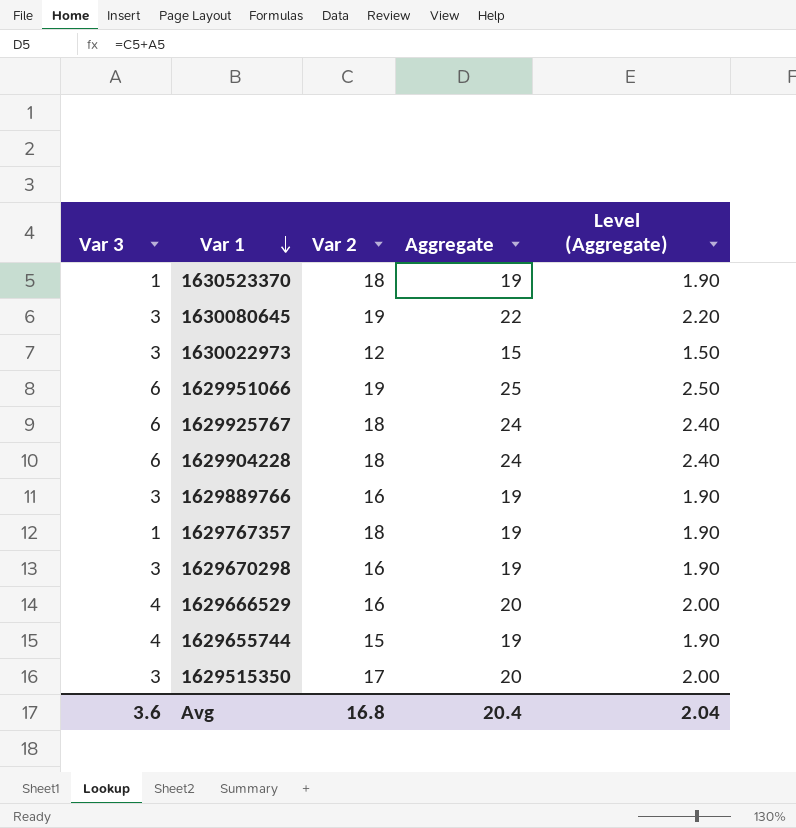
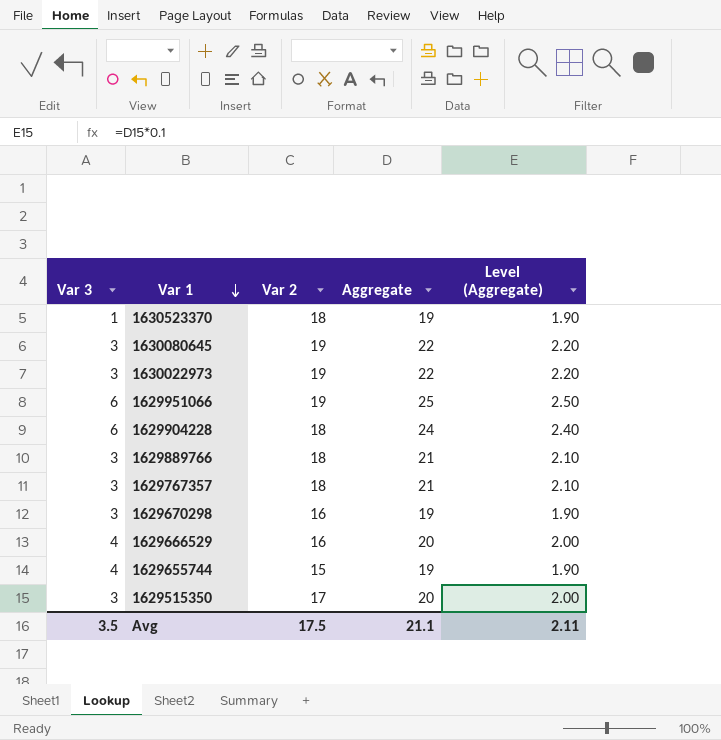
row 1629925767: 6 | 18 | 24 | 2.40 -> none
1630022973 | Var 2: 12 -> 19
1630022973 | Aggregate: 15 -> 22
1630022973 | Level (Aggregate): 1.50 -> 2.20
1629889766 | Var 2: 16 -> 18
1629889766 | Aggregate: 19 -> 21
1629889766 | Level (Aggregate): 1.90 -> 2.10
1629767357 | Var 3: 1 -> 3
1629767357 | Aggregate: 19 -> 21
1629767357 | Level (Aggregate): 1.90 -> 2.10
Avg | Var 3: 3.6 -> 3.5
Avg | Var 2: 16.8 -> 17.5
Avg | Aggregate: 20.4 -> 21.1
Avg | Level (Aggregate): 2.04 -> 2.11

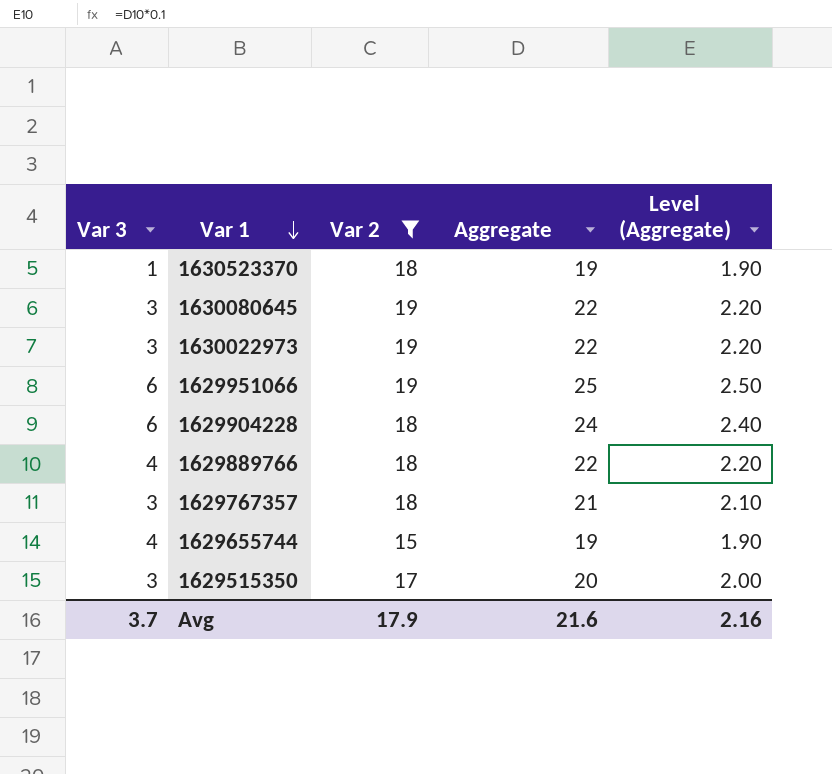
filter: none -> Var 2 != 16
1629889766 | Var 3: 3 -> 4
1629889766 | Aggregate: 21 -> 22
1629889766 | Level (Aggregate): 2.10 -> 2.20
Avg | Var 3: 3.5 -> 3.7
Avg | Var 2: 17.5 -> 17.9
Avg | Aggregate: 21.1 -> 21.6
Avg | Level (Aggregate): 2.11 -> 2.16

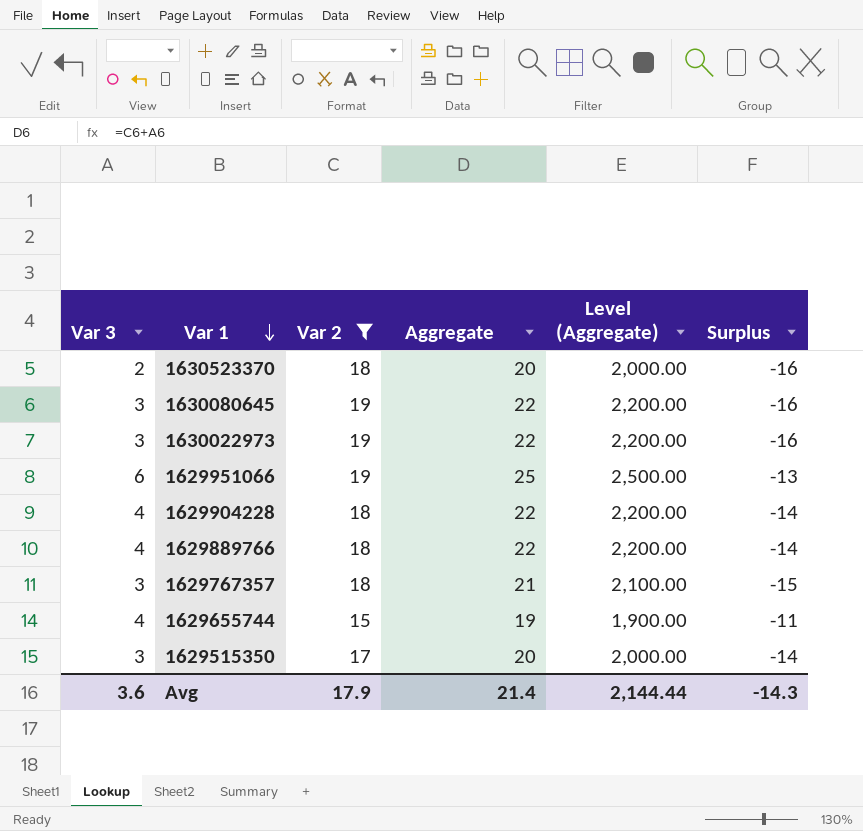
column Level (Aggregate) | formula: [Aggregate] * 0.1 -> [Aggregate] * 100
column Surplus | formula: none -> [Var 3] - [Var 2]
1630523370 | Var 3: 1 -> 2
1630523370 | Aggregate: 19 -> 20
1629904228 | Var 3: 6 -> 4
1629904228 | Aggregate: 24 -> 22
Avg | Var 3: 3.7 -> 3.6
Avg | Aggregate: 21.6 -> 21.4
Avg | Level (Aggregate): 2.16 -> 2,144.44

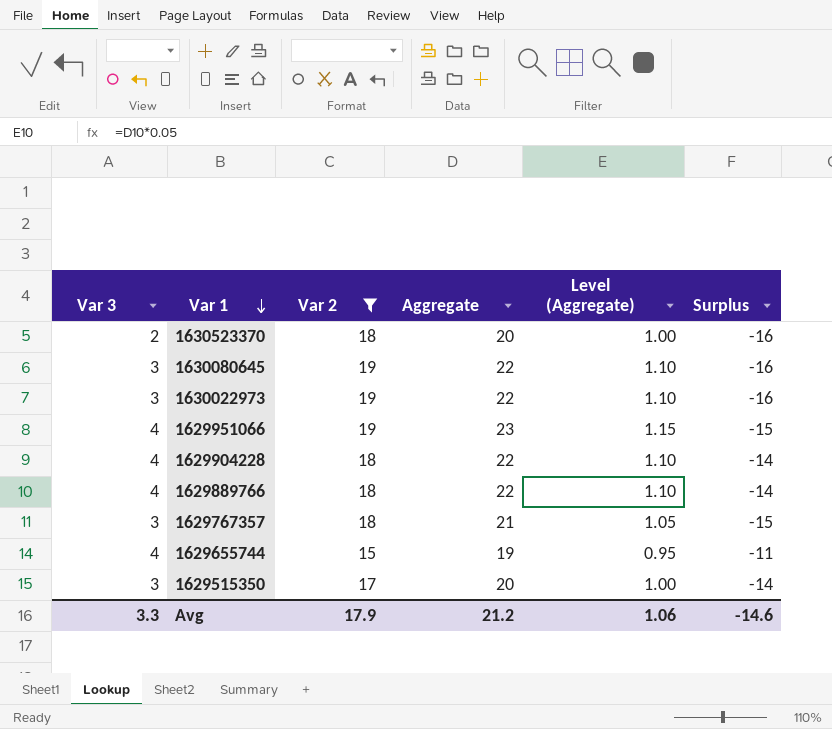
column Level (Aggregate) | formula: [Aggregate] * 100 -> [Aggregate] * 0.05
1629951066 | Var 3: 6 -> 4
1629951066 | Aggregate: 25 -> 23
1629951066 | Surplus: -13 -> -15
Avg | Var 3: 3.6 -> 3.3
Avg | Aggregate: 21.4 -> 21.2
Avg | Level (Aggregate): 2,144.44 -> 1.06
Avg | Surplus: -14.3 -> -14.6

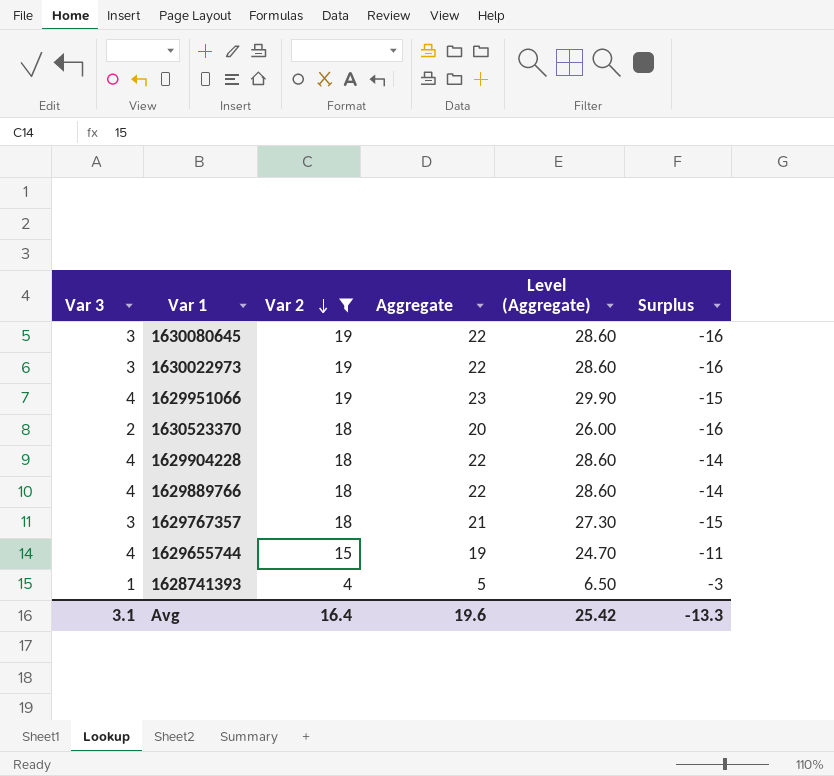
row order: Var 1 descending -> Var 2 descending
column Level (Aggregate) | formula: [Aggregate] * 0.05 -> [Aggregate] * 1.3
row 1629515350: 3 | 17 | 20 | 1.00 | -14 -> none
row 1628741393: none -> 1 | 4 | 5 | 6.50 | -3
Avg | Var 3: 3.3 -> 3.1
Avg | Var 2: 17.9 -> 16.4
Avg | Aggregate: 21.2 -> 19.6
Avg | Level (Aggregate): 1.06 -> 25.42
Avg | Surplus: -14.6 -> -13.3

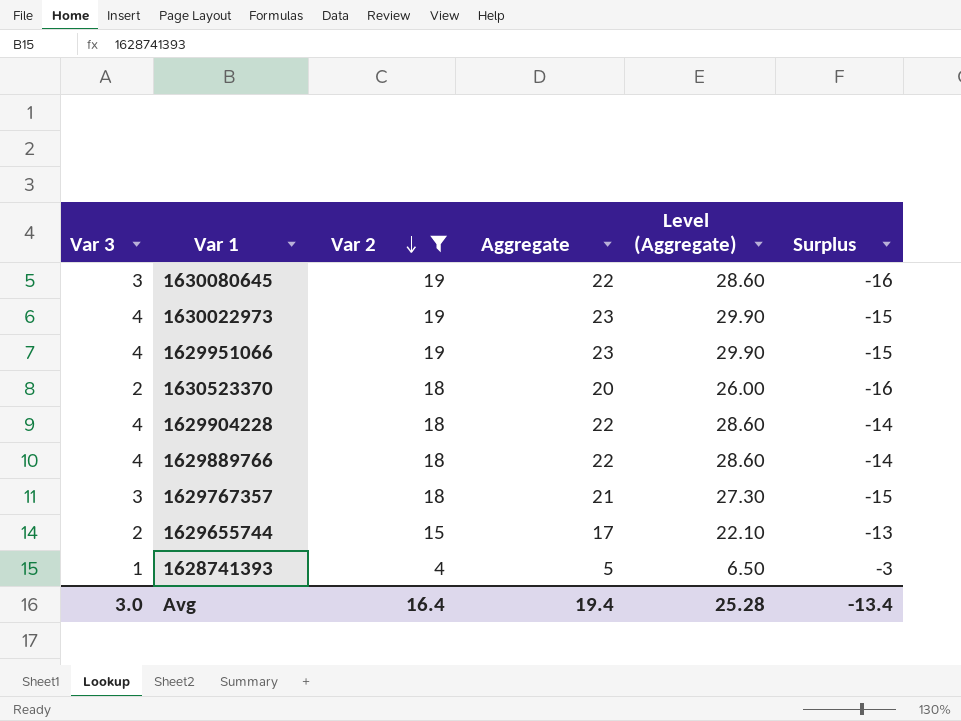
1630022973 | Var 3: 3 -> 4
1630022973 | Aggregate: 22 -> 23
1630022973 | Level (Aggregate): 28.60 -> 29.90
1630022973 | Surplus: -16 -> -15
1629655744 | Var 3: 4 -> 2
1629655744 | Aggregate: 19 -> 17
1629655744 | Level (Aggregate): 24.70 -> 22.10
1629655744 | Surplus: -11 -> -13
Avg | Var 3: 3.1 -> 3.0
Avg | Aggregate: 19.6 -> 19.4
Avg | Level (Aggregate): 25.42 -> 25.28
Avg | Surplus: -13.3 -> -13.4

